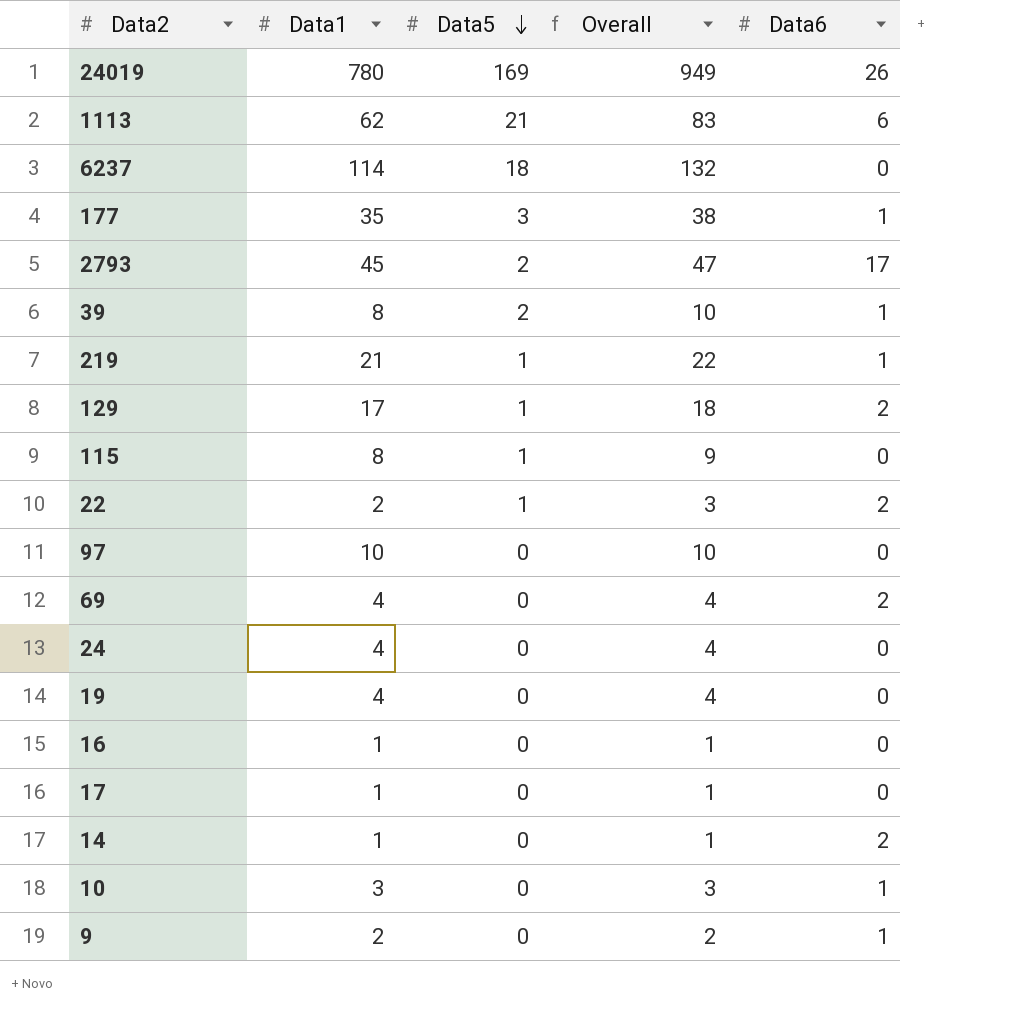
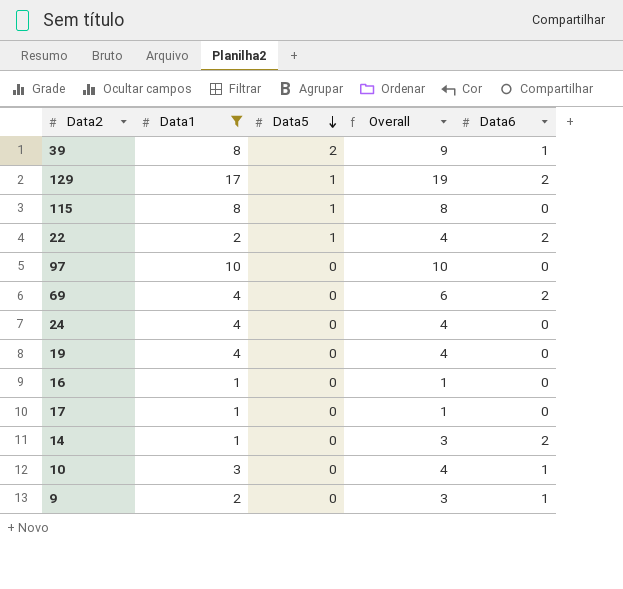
filter: none -> Data1 <= 17
column Overall | formula: [Data1] + [Data5] -> [Data1] + [Data6]

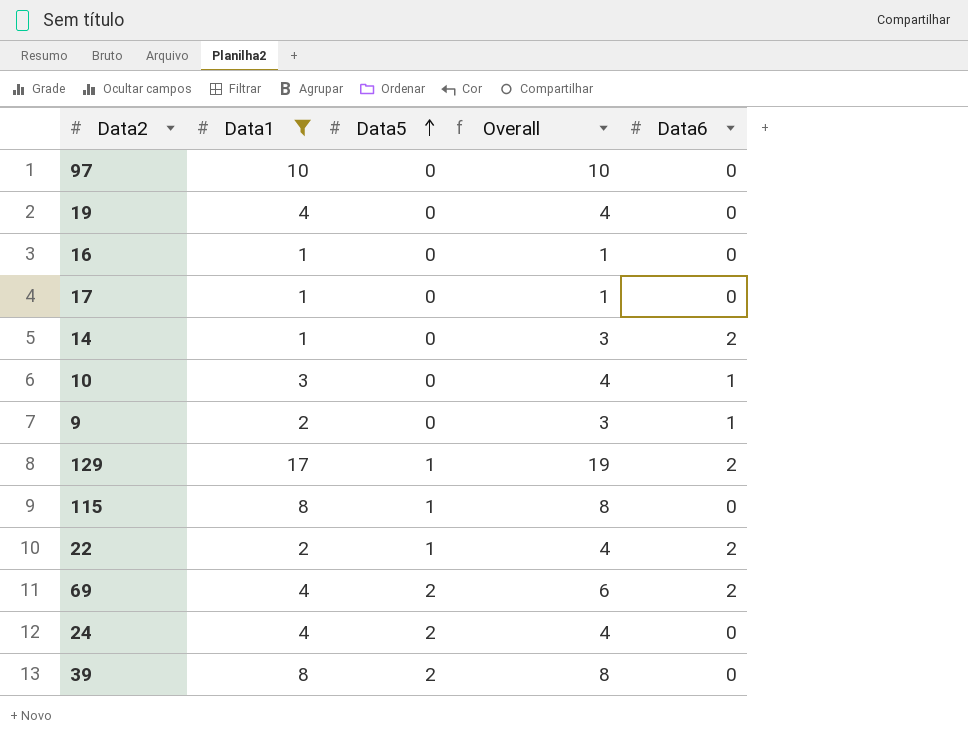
row order: Data5 descending -> Data5 ascending
69 | Data5: 0 -> 2
24 | Data5: 0 -> 2
39 | Overall: 9 -> 8
39 | Data6: 1 -> 0

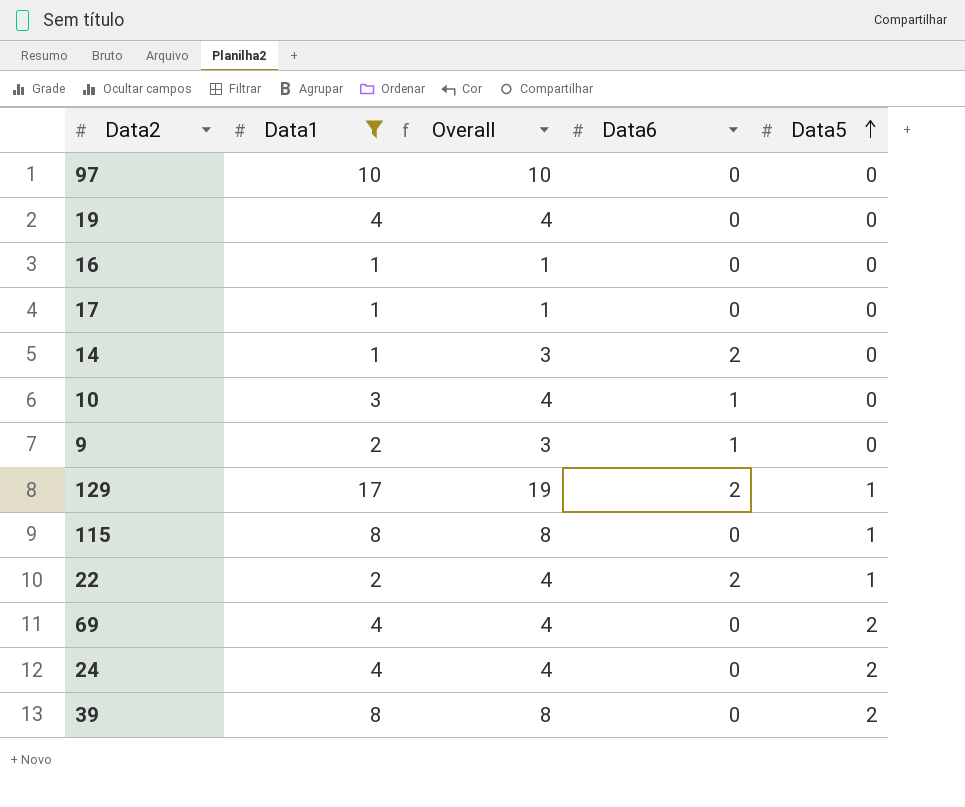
column Data5 | position: 3 -> 5
69 | Overall: 6 -> 4
69 | Data6: 2 -> 0

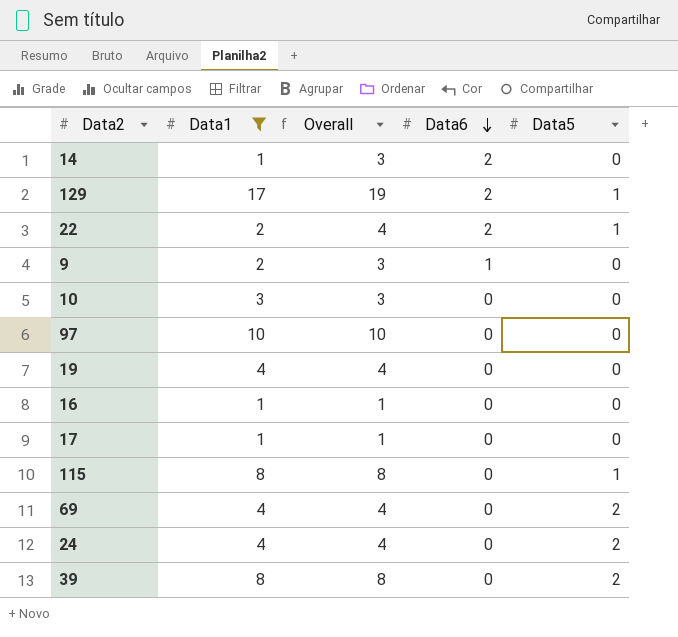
row order: Data5 ascending -> Data6 descending
10 | Overall: 4 -> 3
10 | Data6: 1 -> 0

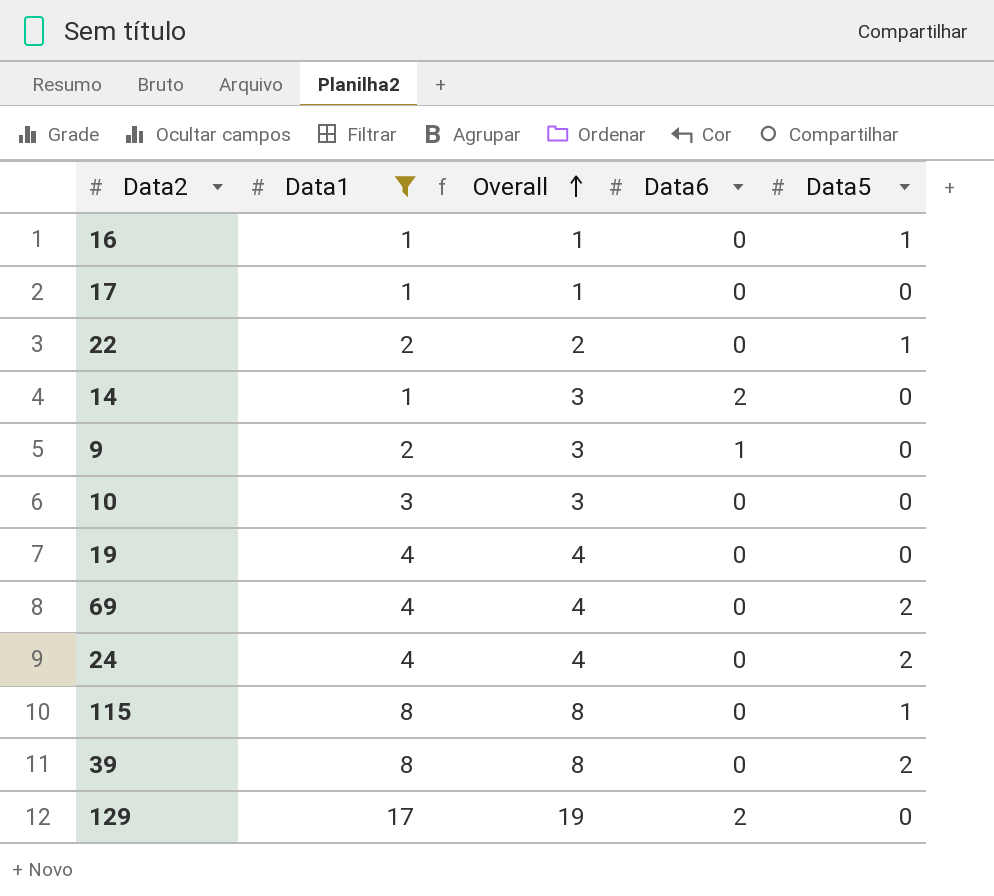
row order: Data6 descending -> Overall ascending
row 97: 10 | 10 | 0 | 0 -> none
16 | Data5: 0 -> 1
22 | Overall: 4 -> 2
22 | Data6: 2 -> 0
129 | Data5: 1 -> 0

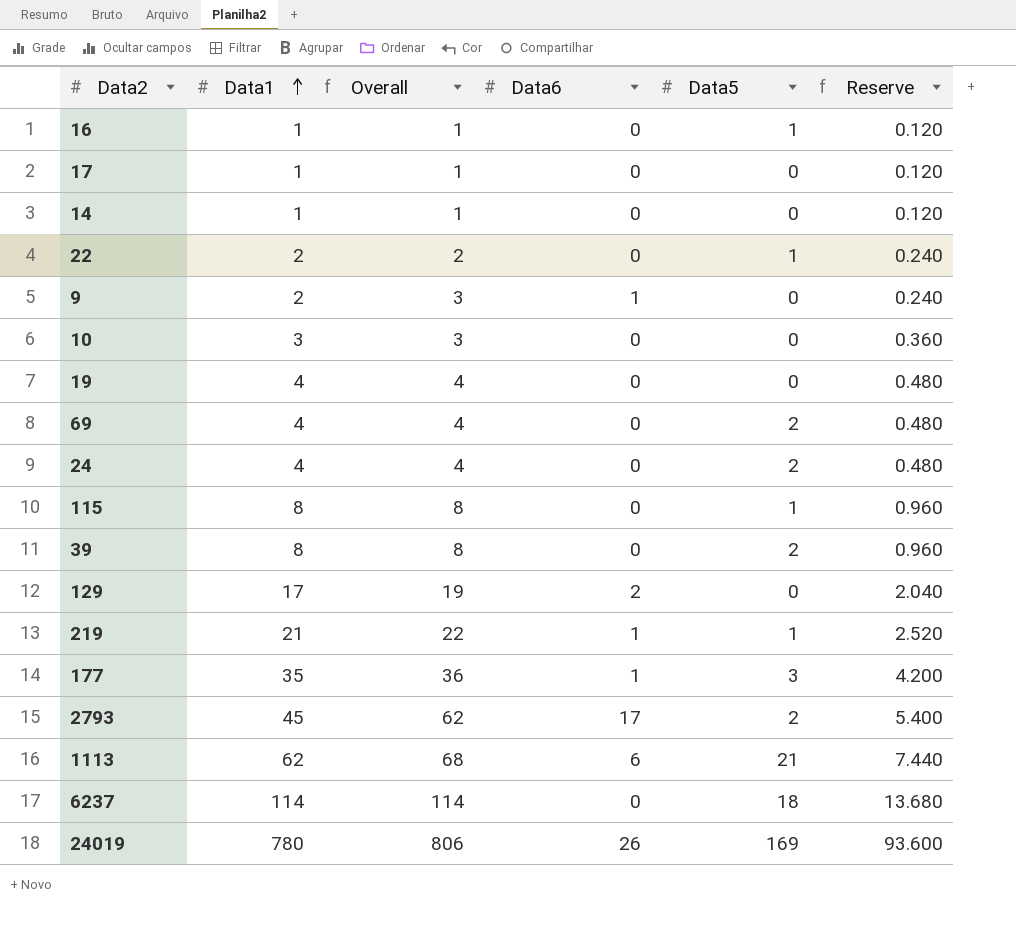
filter: Data1 <= 17 -> none
row order: Overall ascending -> Data1 ascending
column Reserve | formula: none -> [Data1] * 0.12
14 | Overall: 3 -> 1
14 | Data6: 2 -> 0

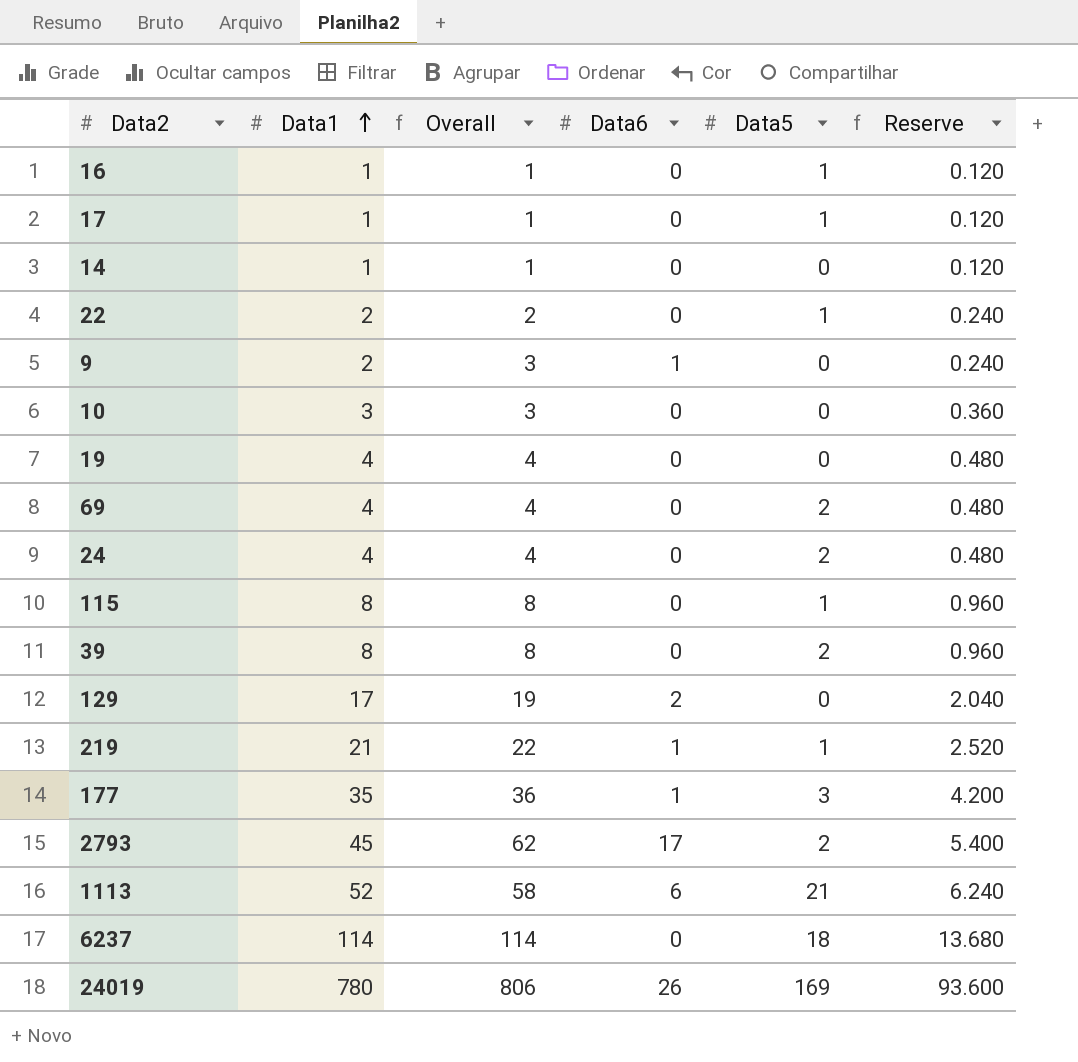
17 | Data5: 0 -> 1
1113 | Data1: 62 -> 52
1113 | Overall: 68 -> 58
1113 | Reserve: 7.440 -> 6.240

